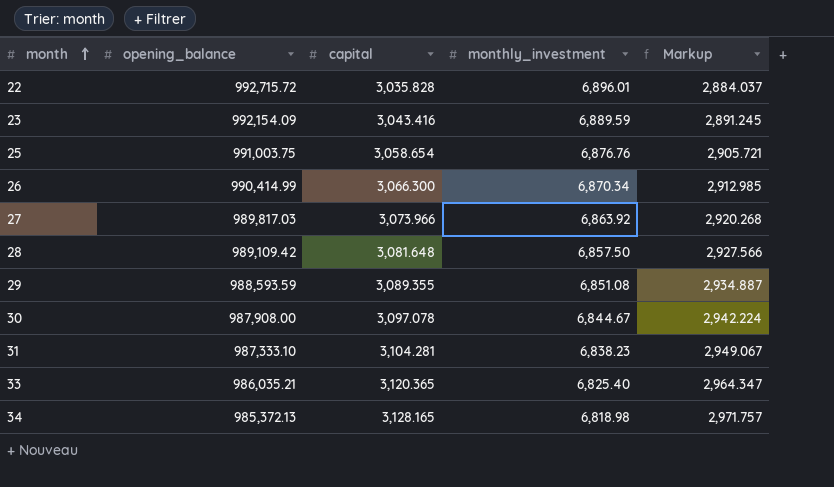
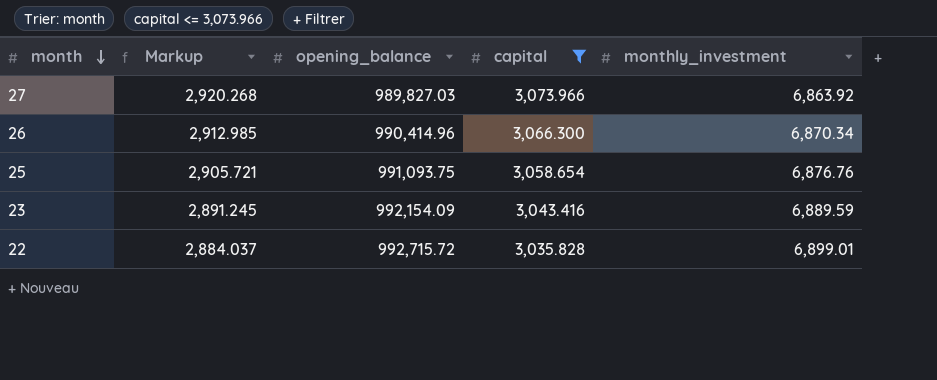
filter: none -> capital <= 3,073.966
row order: month ascending -> month descending
column Markup | position: 5 -> 2
27 | opening_balance: 989,817.03 -> 989,827.03
26 | opening_balance: 990,414.99 -> 990,414.96
25 | opening_balance: 991,003.75 -> 991,093.75
22 | monthly_investment: 6,896.01 -> 6,899.01

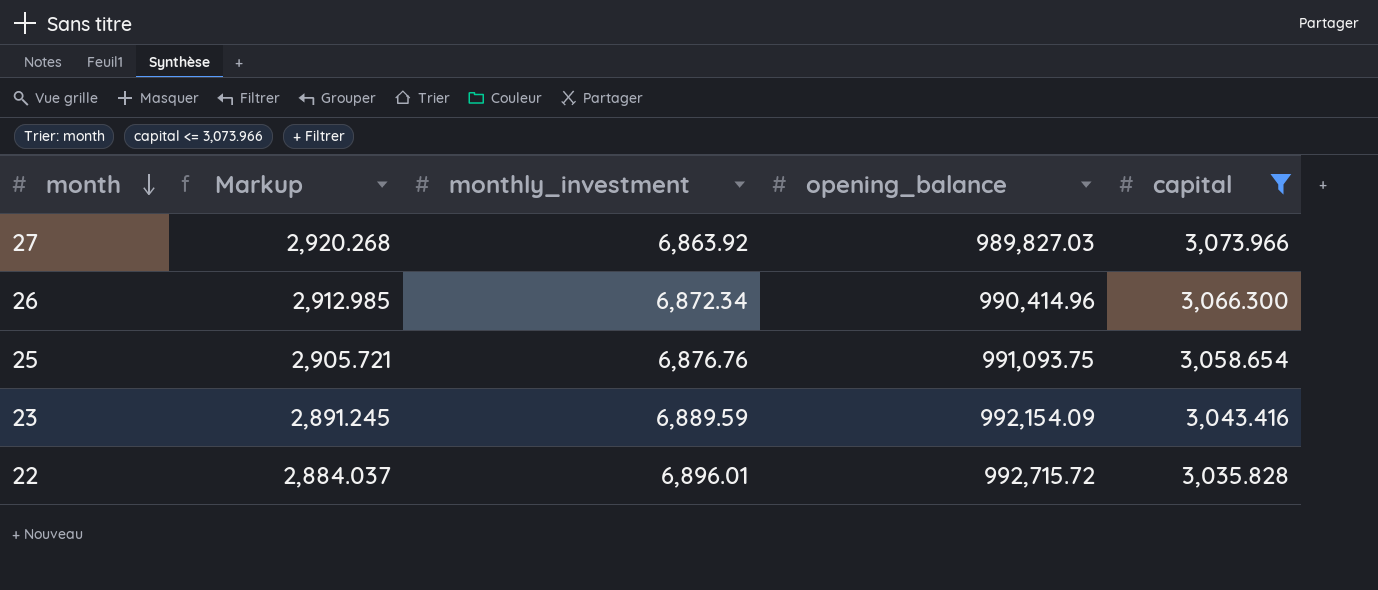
column monthly_investment | position: 5 -> 3
26 | monthly_investment: 6,870.34 -> 6,872.34
22 | monthly_investment: 6,899.01 -> 6,896.01

